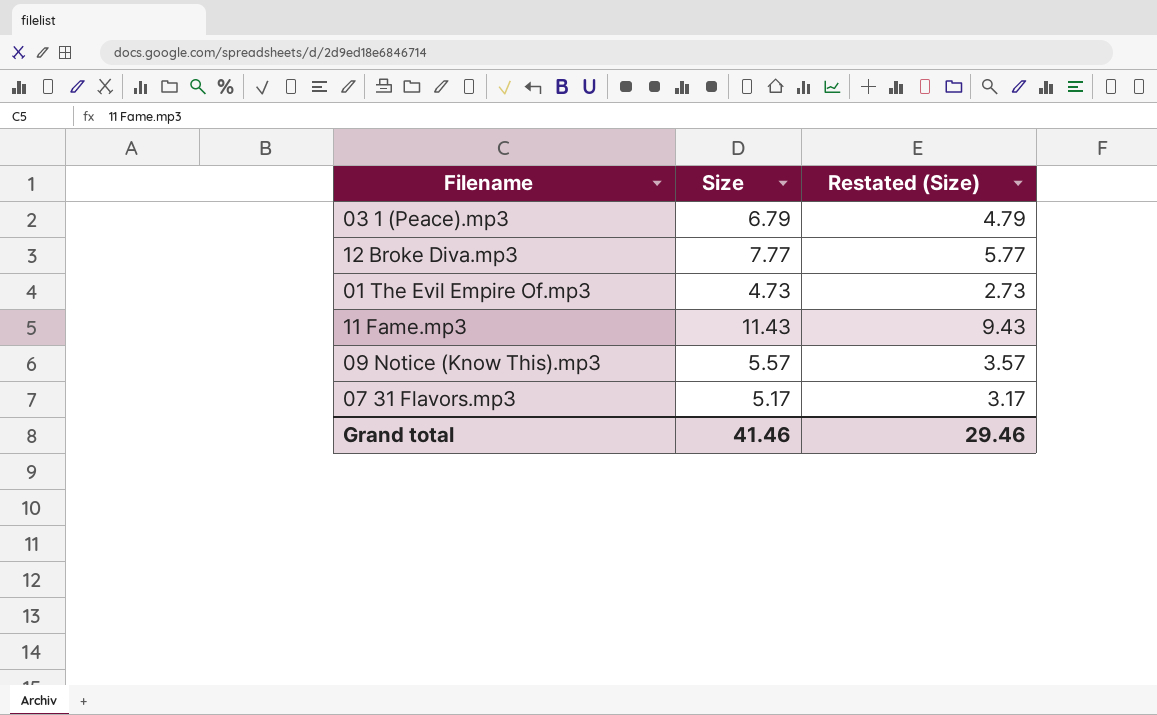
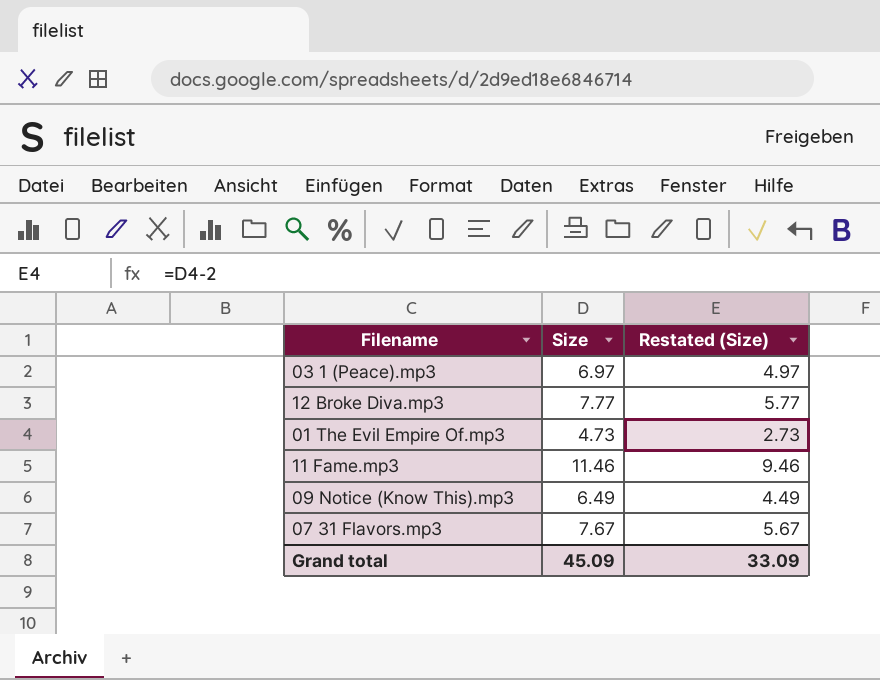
03 1 (Peace).mp3 | Size: 6.79 -> 6.97
03 1 (Peace).mp3 | Restated (Size): 4.79 -> 4.97
11 Fame.mp3 | Size: 11.43 -> 11.46
11 Fame.mp3 | Restated (Size): 9.43 -> 9.46
09 Notice (Know This).mp3 | Size: 5.57 -> 6.49
09 Notice (Know This).mp3 | Restated (Size): 3.57 -> 4.49
07 31 Flavors.mp3 | Size: 5.17 -> 7.67
07 31 Flavors.mp3 | Restated (Size): 3.17 -> 5.67
Grand total | Size: 41.46 -> 45.09
Grand total | Restated (Size): 29.46 -> 33.09

